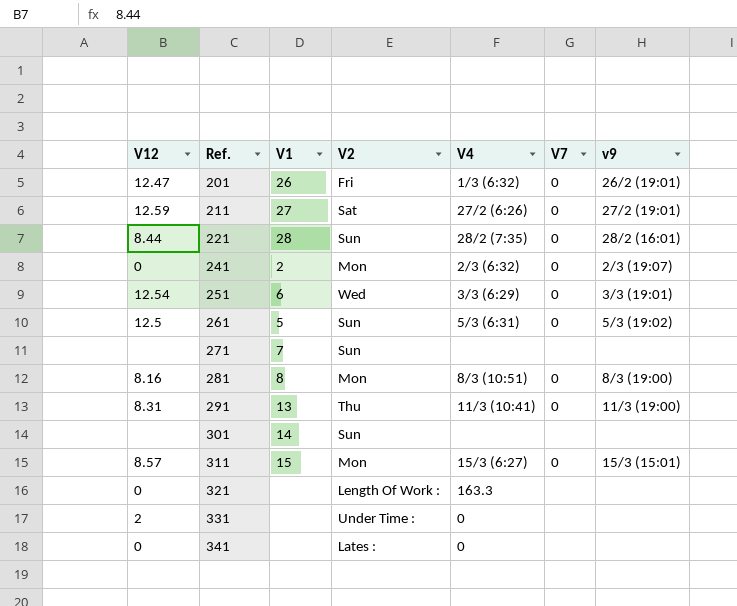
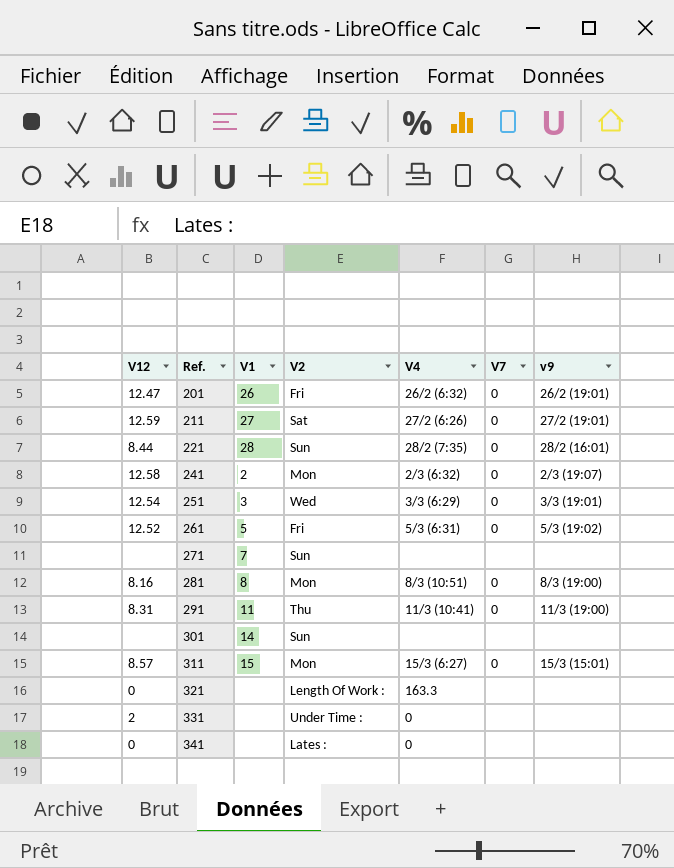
201 | V4: 1/3 (6:32) -> 26/2 (6:32)
241 | V12: 0 -> 12.58
251 | V1: 6 -> 3
261 | V12: 12.5 -> 12.52
261 | V2: Sun -> Fri
291 | V1: 13 -> 11

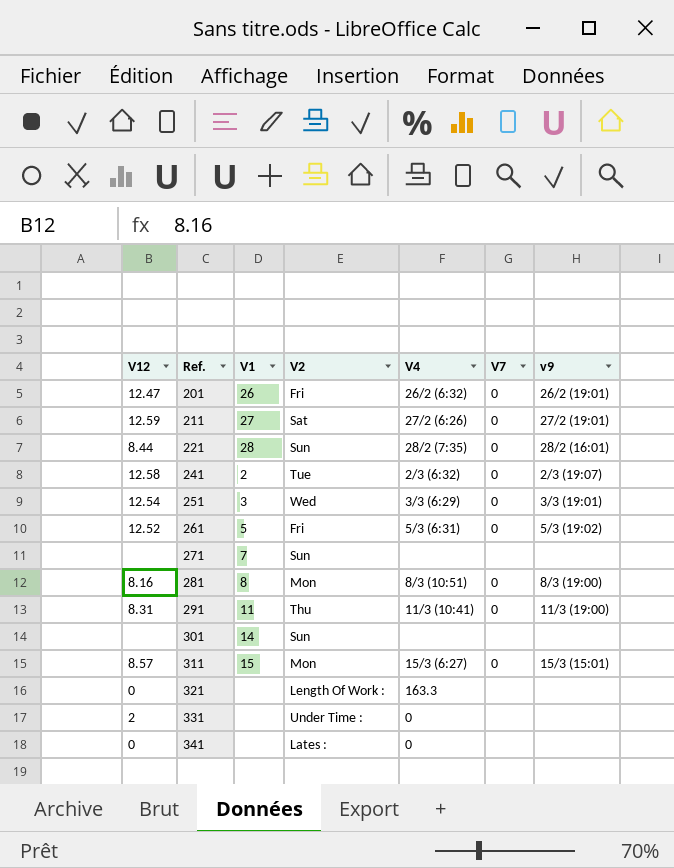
241 | V2: Mon -> Tue

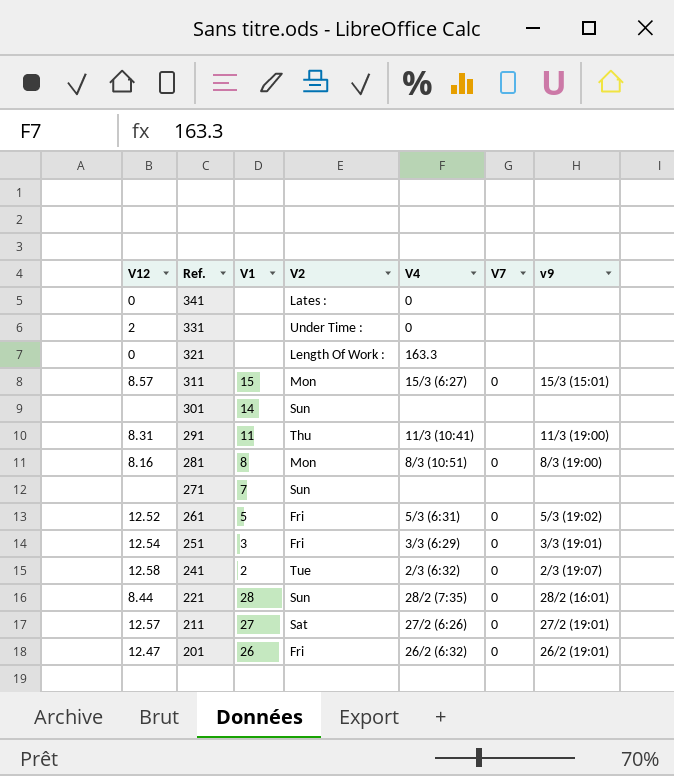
row order: Ref. ascending -> Ref. descending
291 | V7: 0 -> none
251 | V2: Wed -> Fri
211 | V12: 12.59 -> 12.57

